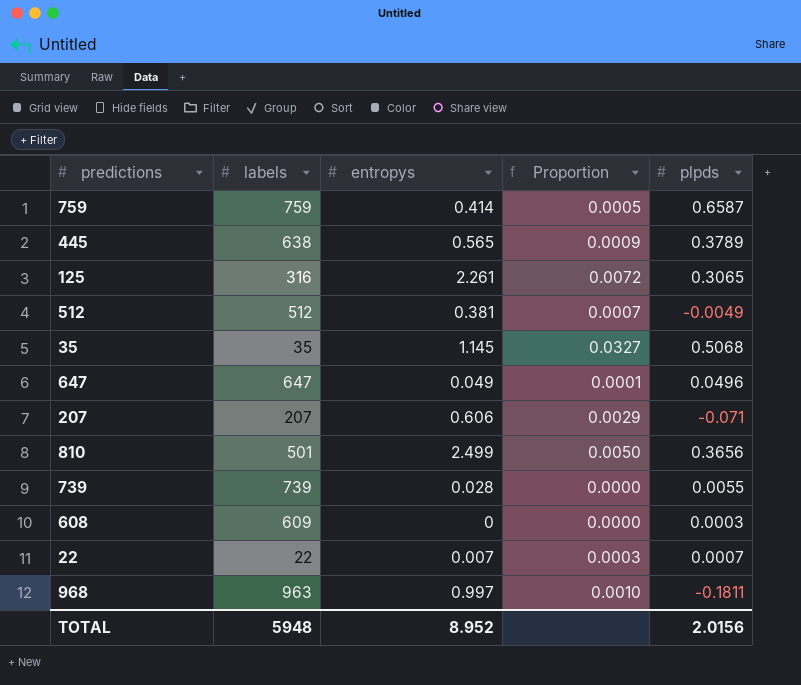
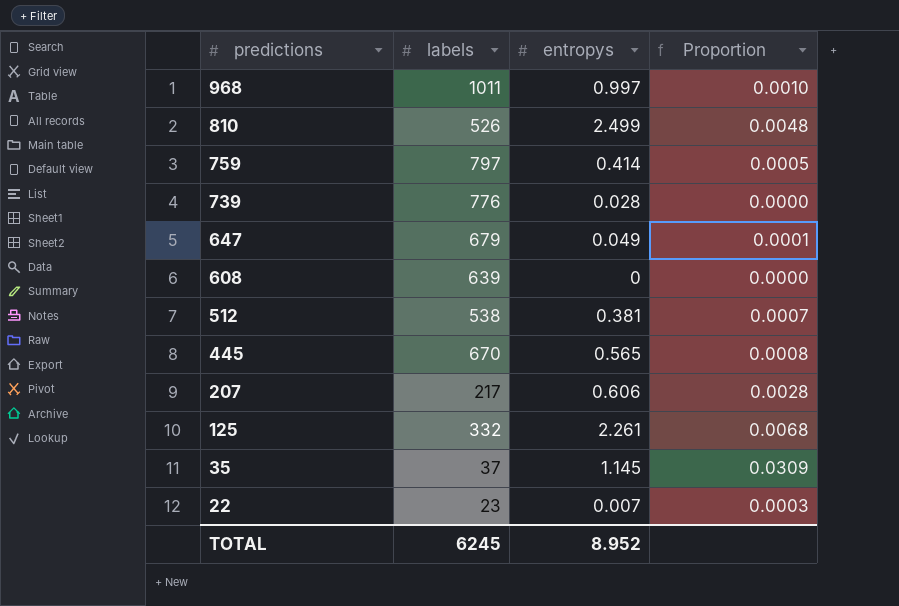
row order: none -> predictions descending
column plpds | position: 5 -> none
968 | labels: 963 -> 1011
810 | labels: 501 -> 526
810 | Proportion: 0.0050 -> 0.0048
759 | labels: 759 -> 797
739 | labels: 739 -> 776
647 | labels: 647 -> 679
608 | labels: 609 -> 639
512 | labels: 512 -> 538
445 | labels: 638 -> 670
445 | Proportion: 0.0009 -> 0.0008
207 | labels: 207 -> 217
207 | Proportion: 0.0029 -> 0.0028
125 | labels: 316 -> 332
125 | Proportion: 0.0072 -> 0.0068
35 | labels: 35 -> 37
35 | Proportion: 0.0327 -> 0.0309
22 | labels: 22 -> 23
TOTAL | labels: 5948 -> 6245

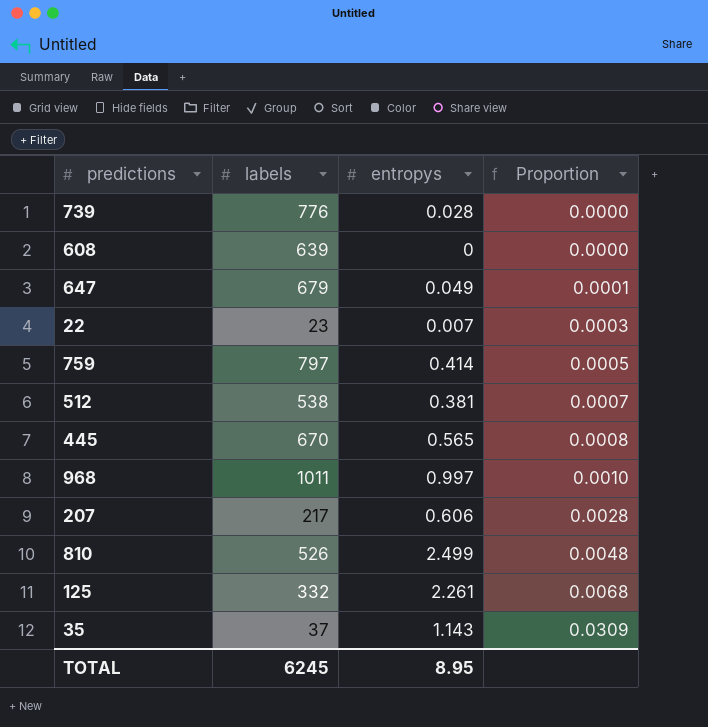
row order: predictions descending -> Proportion ascending
35 | entropys: 1.145 -> 1.143
TOTAL | entropys: 8.952 -> 8.95

